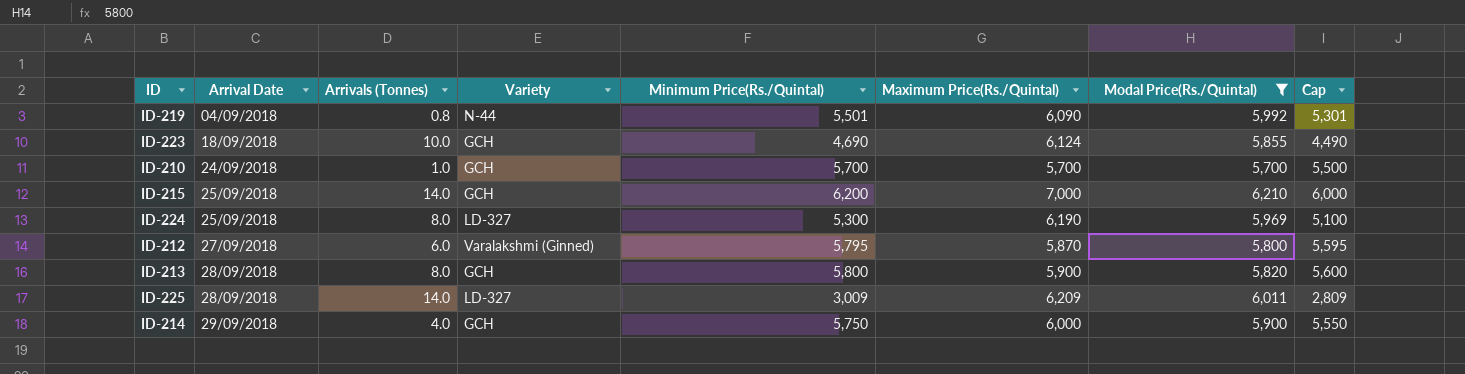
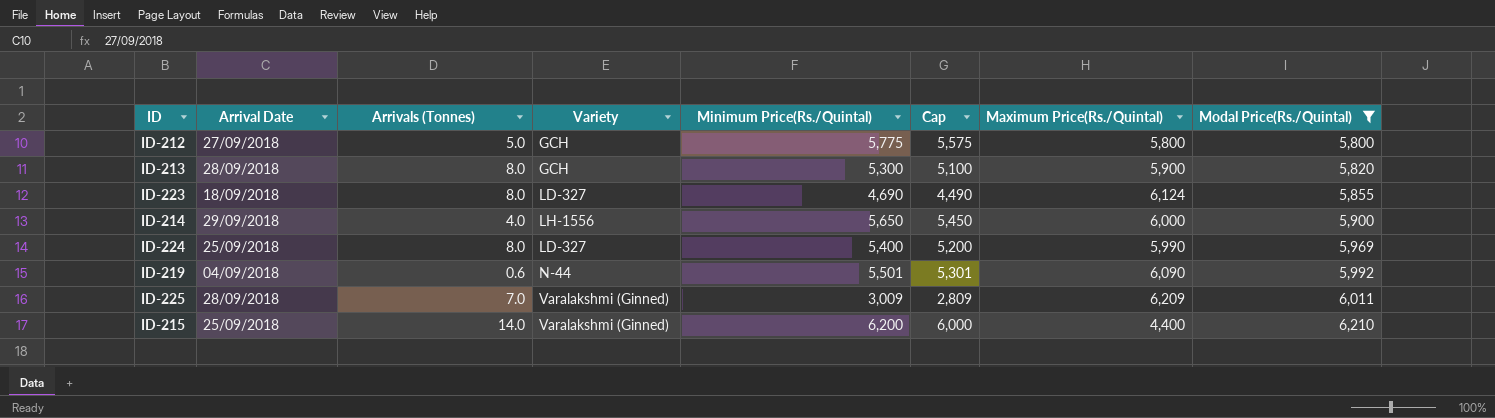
row order: Arrival Date ascending -> Modal Price(Rs./Quintal) ascending
column Cap | position: 8 -> 6
row ID-210: 24/09/2018 | 1.0 | GCH | 5,700 | 5,700 | 5,700 | 5,500 -> none
ID-212 | Arrivals (Tonnes): 6.0 -> 5.0
ID-212 | Variety: Varalakshmi (Ginned) -> GCH
ID-212 | Minimum Price(Rs./Quintal): 5,795 -> 5,775
ID-212 | Cap: 5,595 -> 5,575
ID-212 | Maximum Price(Rs./Quintal): 5,870 -> 5,800
ID-213 | Minimum Price(Rs./Quintal): 5,800 -> 5,300
ID-213 | Cap: 5,600 -> 5,100
ID-223 | Arrivals (Tonnes): 10.0 -> 8.0
ID-223 | Variety: GCH -> LD-327
ID-214 | Variety: GCH -> LH-1556
ID-214 | Minimum Price(Rs./Quintal): 5,750 -> 5,650
ID-214 | Cap: 5,550 -> 5,450
ID-224 | Minimum Price(Rs./Quintal): 5,300 -> 5,400
ID-224 | Cap: 5,100 -> 5,200
ID-224 | Maximum Price(Rs./Quintal): 6,190 -> 5,990
ID-219 | Arrivals (Tonnes): 0.8 -> 0.6
ID-225 | Arrivals (Tonnes): 14.0 -> 7.0
ID-225 | Variety: LD-327 -> Varalakshmi (Ginned)
ID-215 | Variety: GCH -> Varalakshmi (Ginned)
ID-215 | Maximum Price(Rs./Quintal): 7,000 -> 4,400

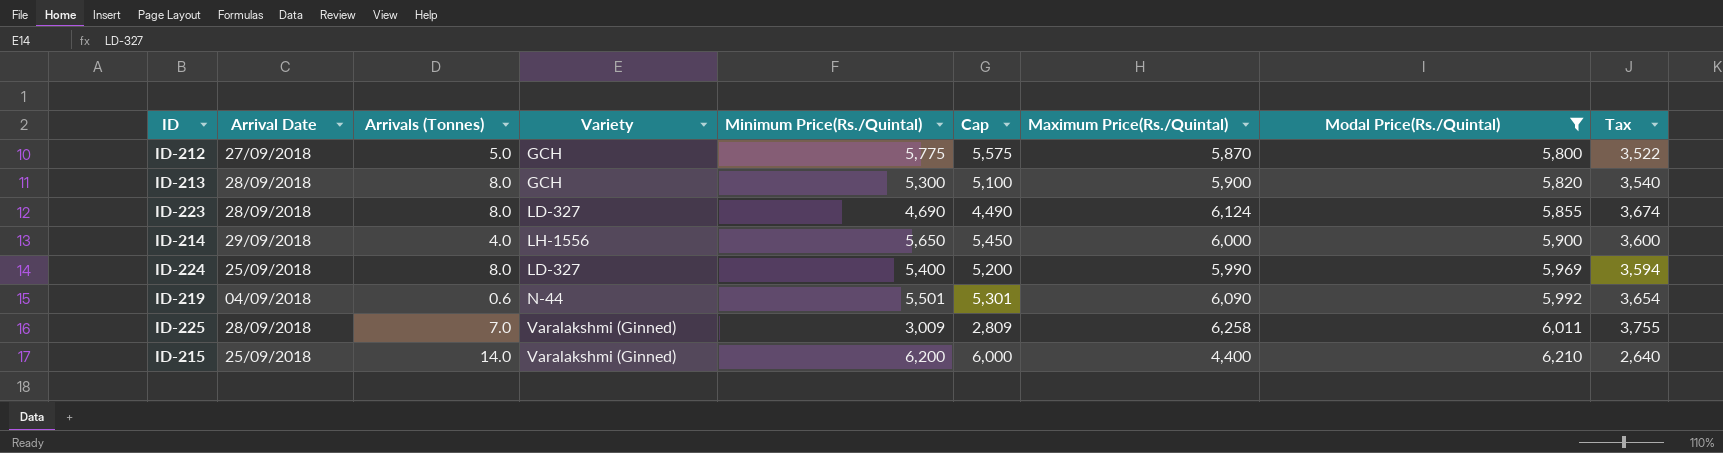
column Tax | formula: none -> [Maximum Price(Rs./Quintal)] * 0.6
ID-212 | Maximum Price(Rs./Quintal): 5,800 -> 5,870
ID-223 | Arrival Date: 18/09/2018 -> 28/09/2018
ID-225 | Maximum Price(Rs./Quintal): 6,209 -> 6,258

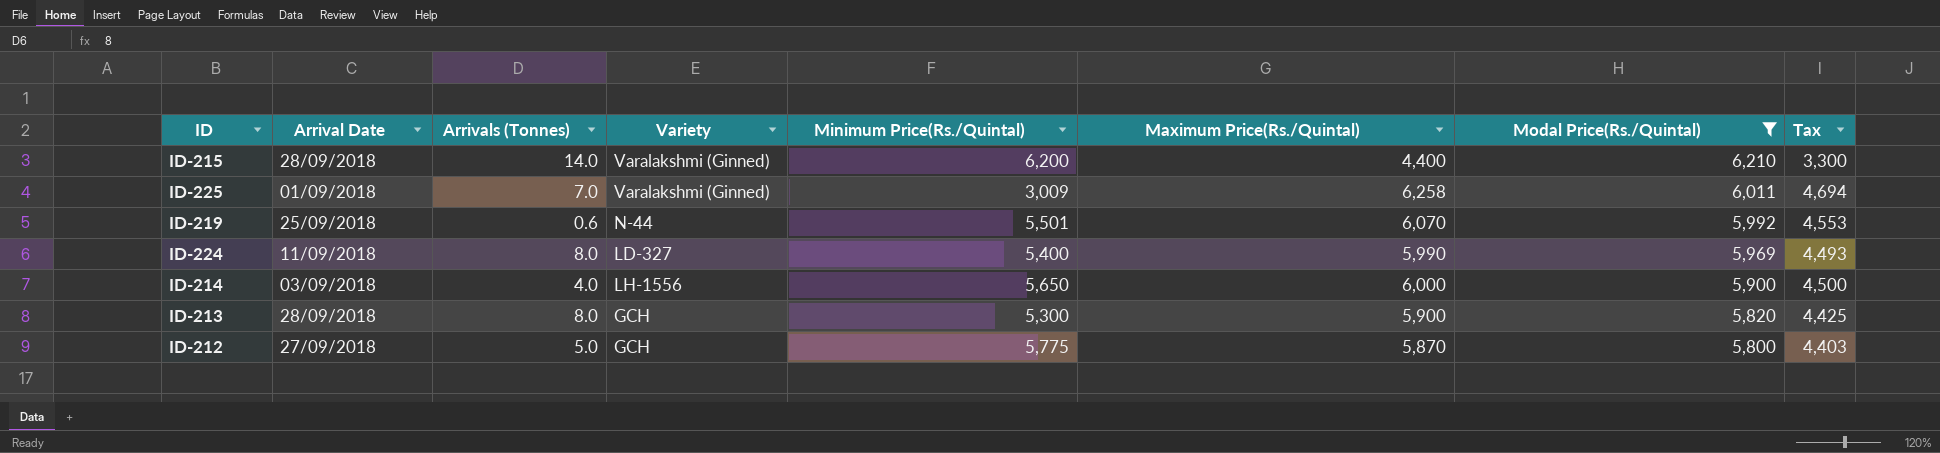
row order: Modal Price(Rs./Quintal) ascending -> Modal Price(Rs./Quintal) descending
column Cap | formula: [Minimum Price(Rs./Quintal)] - 200 -> none
column Tax | formula: [Maximum Price(Rs./Quintal)] * 0.6 -> [Maximum Price(Rs./Quintal)] * 0.75
row ID-223: 28/09/2018 | 8.0 | LD-327 | 4,690 | 4,490 | 6,124 | 5,855 | 3,674 -> none
ID-215 | Arrival Date: 25/09/2018 -> 28/09/2018
ID-225 | Arrival Date: 28/09/2018 -> 01/09/2018
ID-219 | Arrival Date: 04/09/2018 -> 25/09/2018
ID-219 | Maximum Price(Rs./Quintal): 6,090 -> 6,070
ID-224 | Arrival Date: 25/09/2018 -> 11/09/2018
ID-214 | Arrival Date: 29/09/2018 -> 03/09/2018

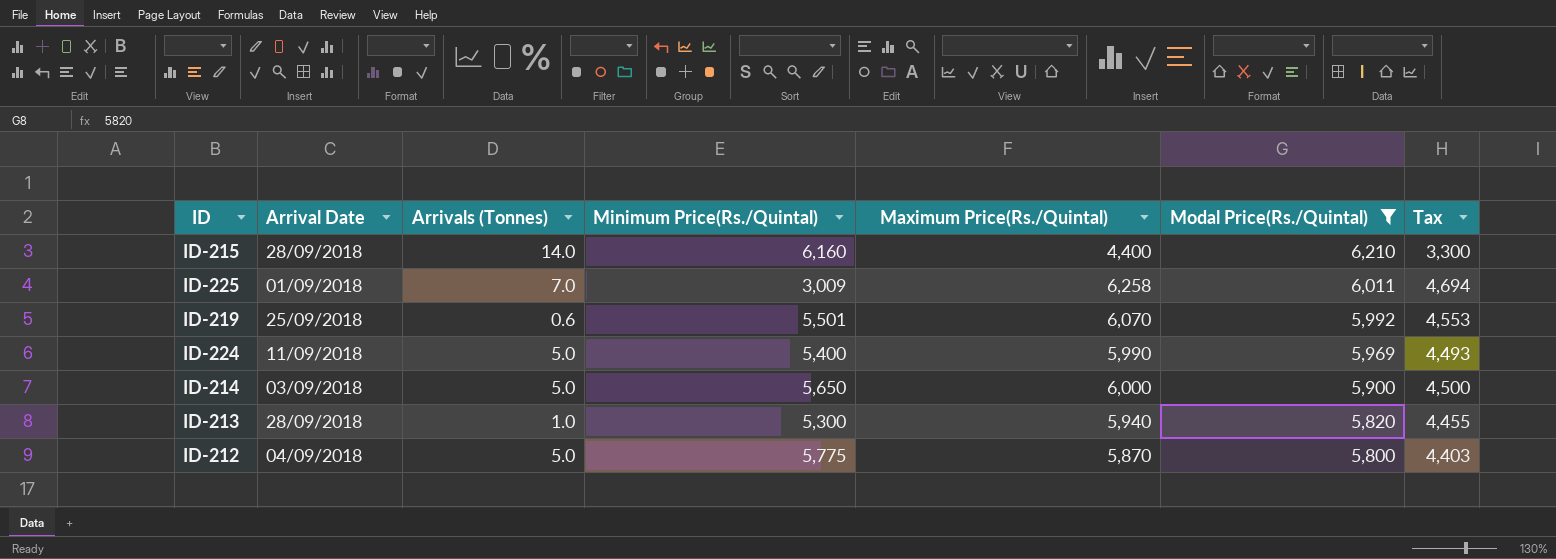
column Variety | position: 4 -> none
ID-215 | Minimum Price(Rs./Quintal): 6,200 -> 6,160
ID-224 | Arrivals (Tonnes): 8.0 -> 5.0
ID-214 | Arrivals (Tonnes): 4.0 -> 5.0
ID-213 | Arrivals (Tonnes): 8.0 -> 1.0
ID-213 | Maximum Price(Rs./Quintal): 5,900 -> 5,940
ID-213 | Tax: 4,425 -> 4,455
ID-212 | Arrival Date: 27/09/2018 -> 04/09/2018

